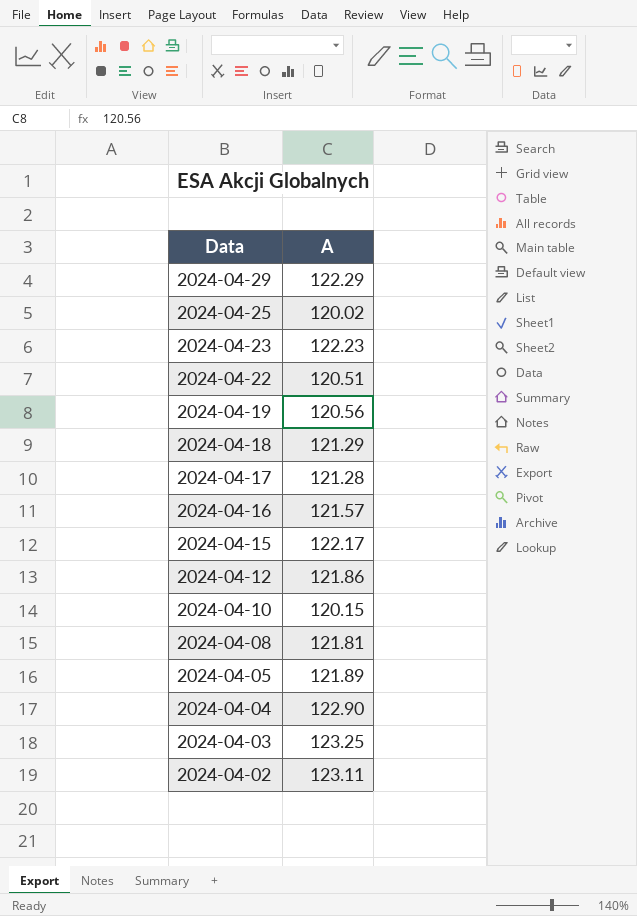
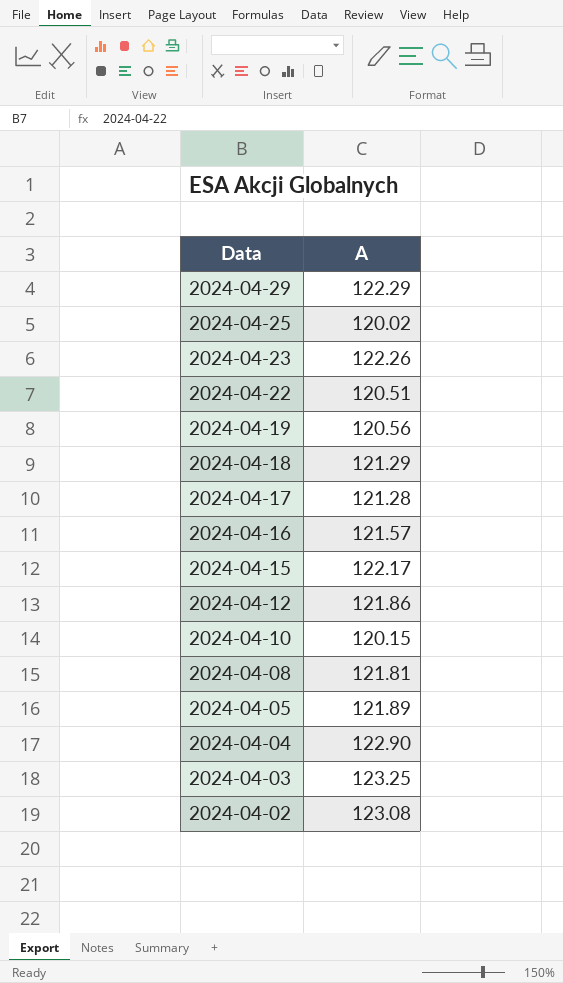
2024-04-23 | A: 122.23 -> 122.26
2024-04-02 | A: 123.11 -> 123.08

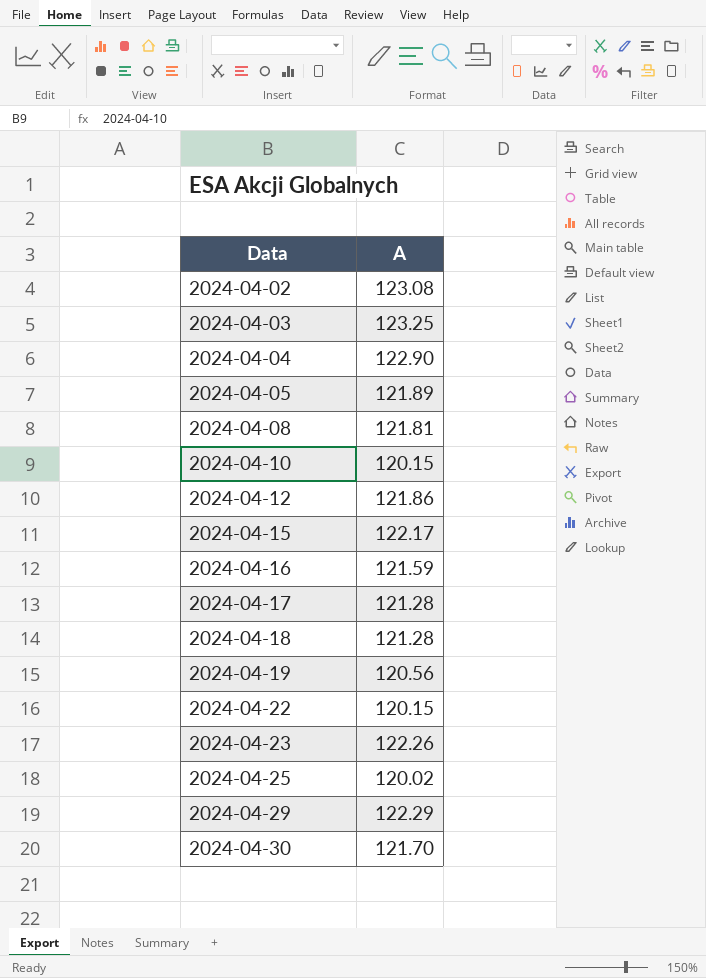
row order: Data descending -> Data ascending
2024-04-16 | A: 121.57 -> 121.59
2024-04-18 | A: 121.29 -> 121.28
2024-04-22 | A: 120.51 -> 120.15
row 2024-04-30: none -> 121.70

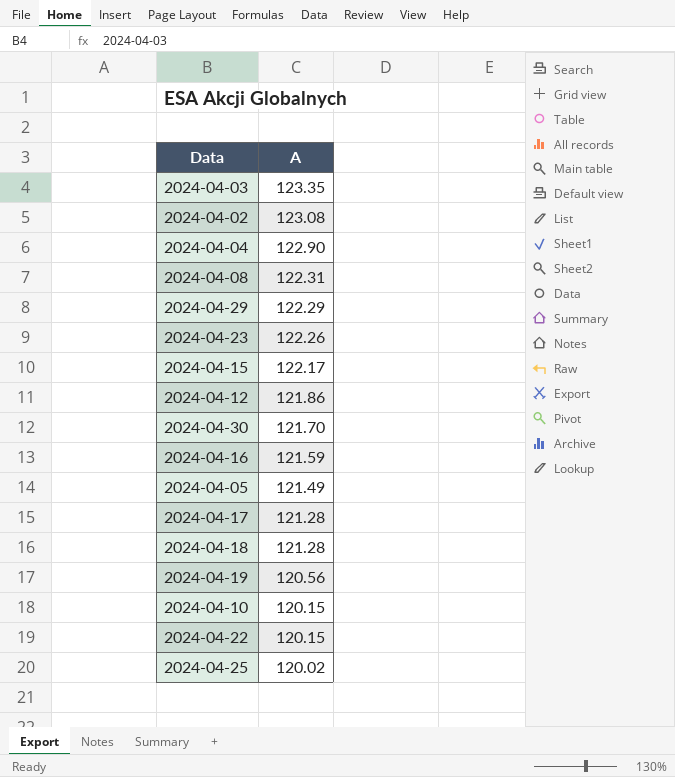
row order: Data ascending -> A descending
2024-04-03 | A: 123.25 -> 123.35
2024-04-08 | A: 121.81 -> 122.31
2024-04-05 | A: 121.89 -> 121.49

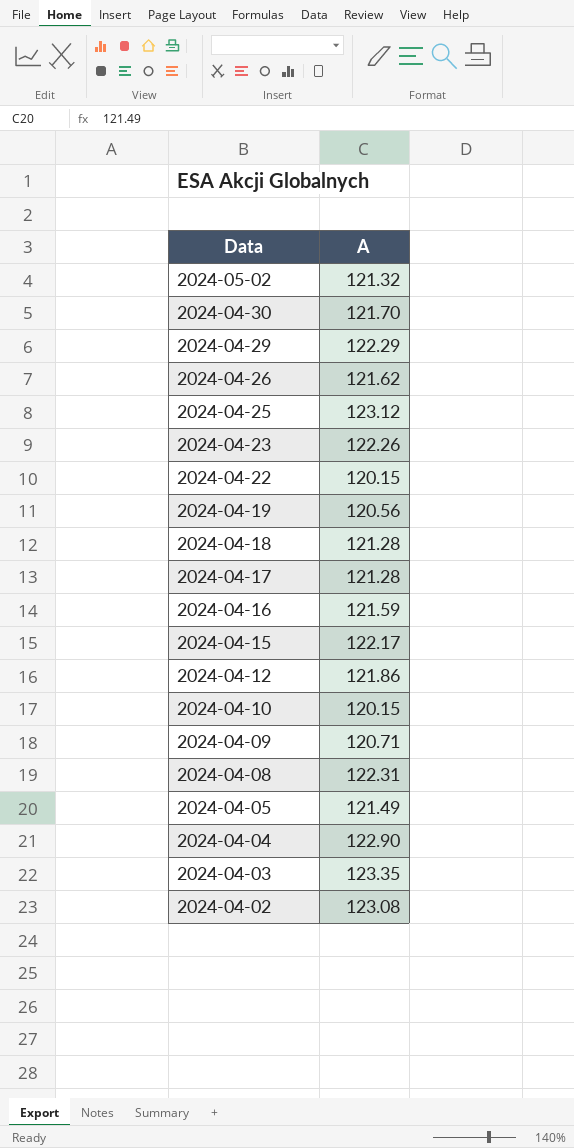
row order: A descending -> Data descending
row 2024-05-02: none -> 121.32
row 2024-04-26: none -> 121.62
2024-04-25 | A: 120.02 -> 123.12
row 2024-04-09: none -> 120.71

